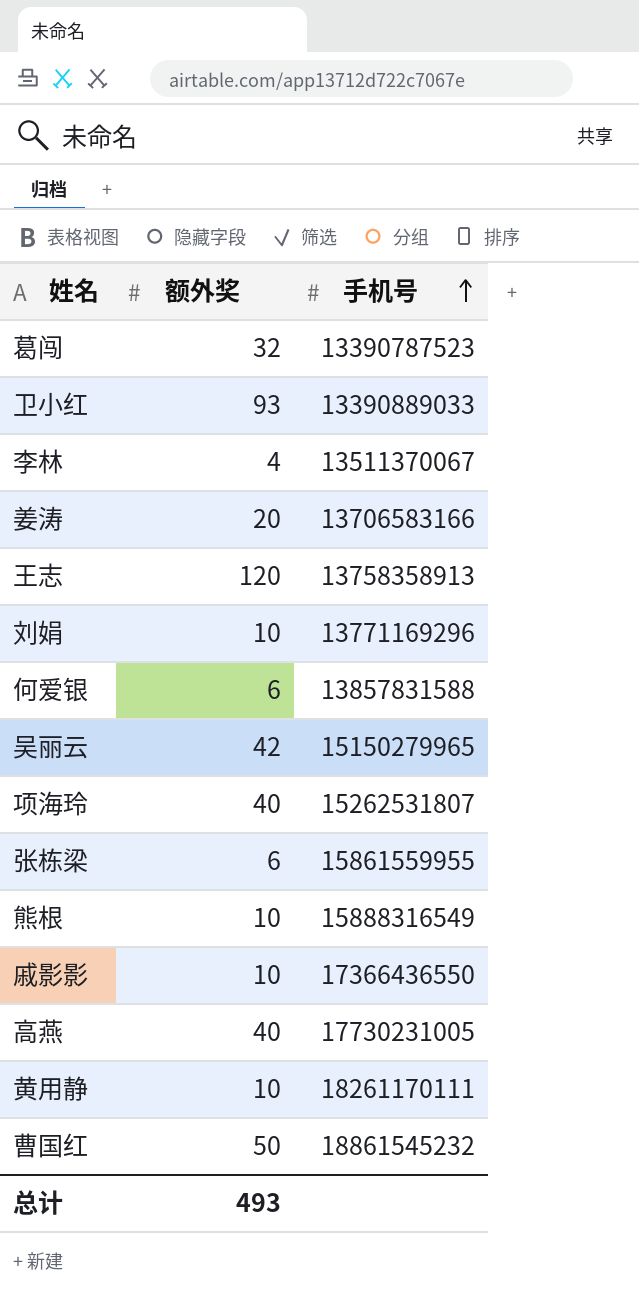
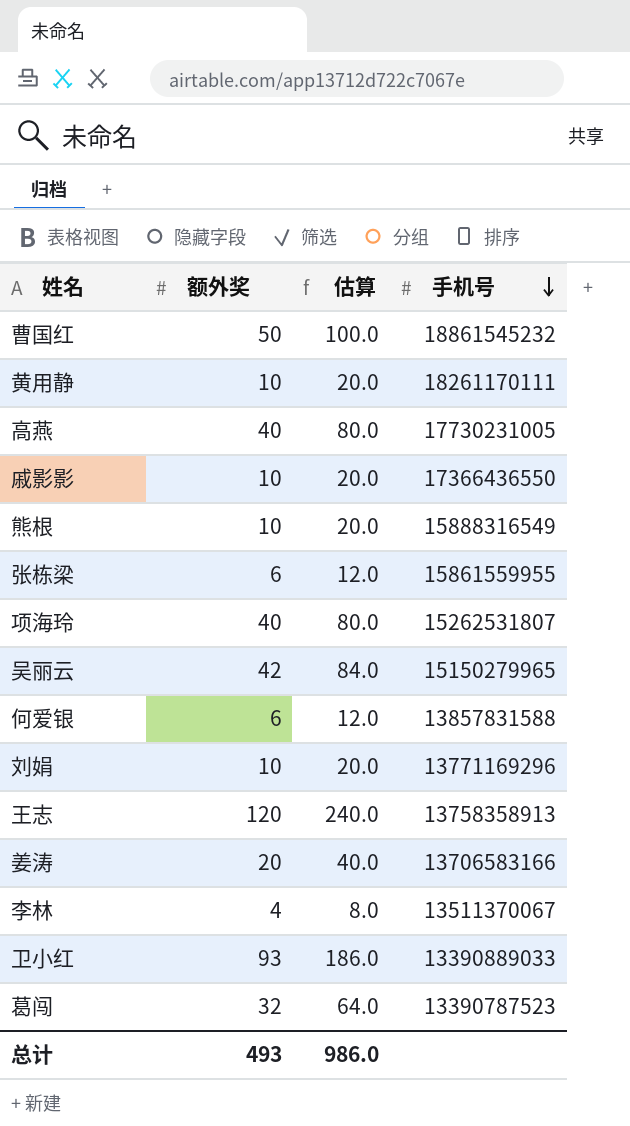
row order: 手机号 ascending -> 手机号 descending
column 估算 | formula: none -> [额外奖] * 2

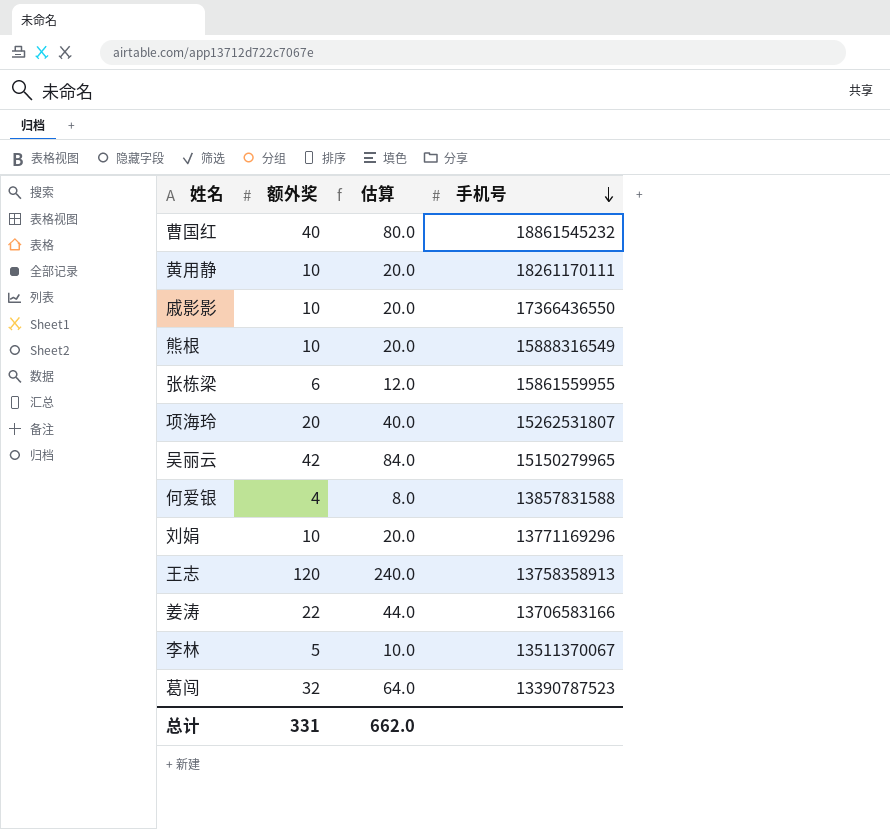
row 高燕: 40 | 80.0 | 17730231005 -> none
row 卫小红: 93 | 186.0 | 13390889033 -> none
曹国红 | 额外奖: 50 -> 40
曹国红 | 估算: 100.0 -> 80.0
项海玲 | 额外奖: 40 -> 20
项海玲 | 估算: 80.0 -> 40.0
何爱银 | 额外奖: 6 -> 4
何爱银 | 估算: 12.0 -> 8.0
姜涛 | 额外奖: 20 -> 22
姜涛 | 估算: 40.0 -> 44.0
李林 | 额外奖: 4 -> 5
李林 | 估算: 8.0 -> 10.0
总计 | 额外奖: 493 -> 331
总计 | 估算: 986.0 -> 662.0

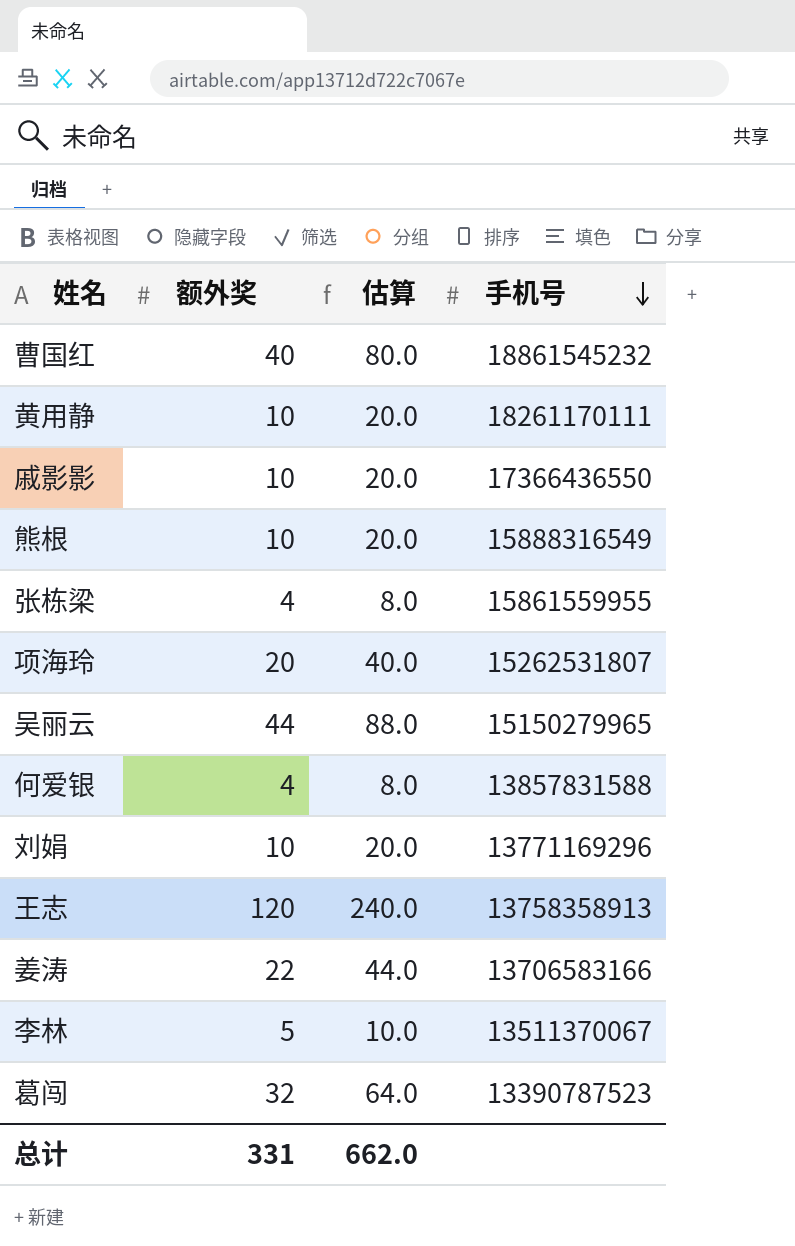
张栋梁 | 额外奖: 6 -> 4
张栋梁 | 估算: 12.0 -> 8.0
吴丽云 | 额外奖: 42 -> 44
吴丽云 | 估算: 84.0 -> 88.0

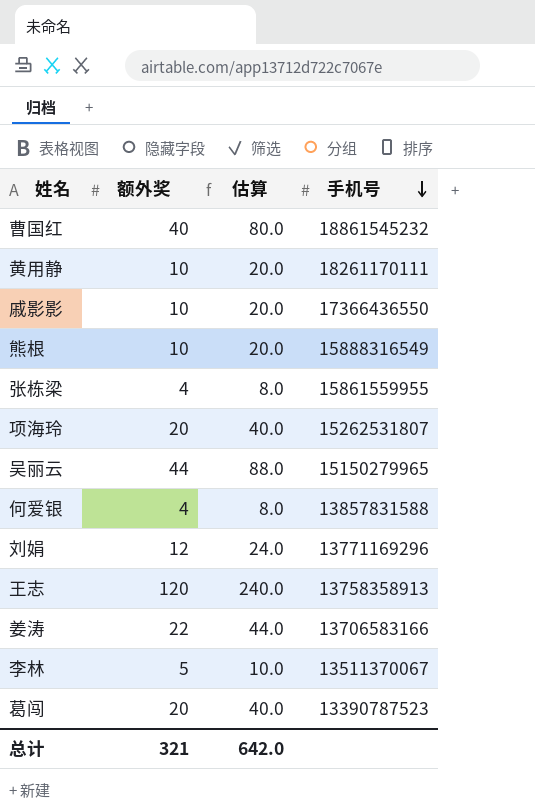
刘娟 | 额外奖: 10 -> 12
刘娟 | 估算: 20.0 -> 24.0
葛闯 | 额外奖: 32 -> 20
葛闯 | 估算: 64.0 -> 40.0
总计 | 额外奖: 331 -> 321
总计 | 估算: 662.0 -> 642.0

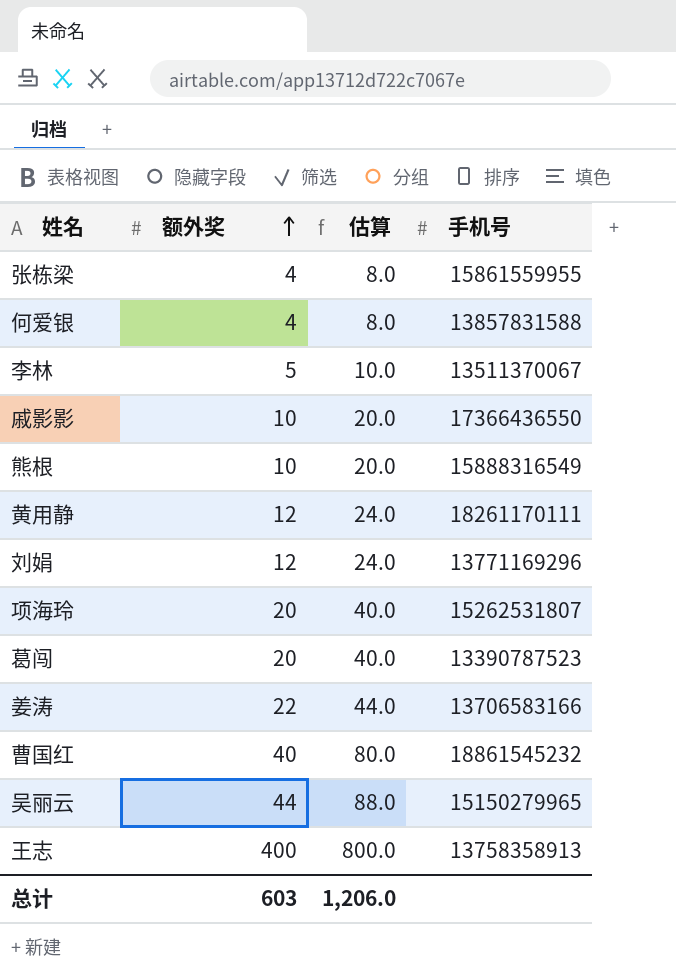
row order: 手机号 descending -> 额外奖 ascending
黄用静 | 额外奖: 10 -> 12
黄用静 | 估算: 20.0 -> 24.0
王志 | 额外奖: 120 -> 400
王志 | 估算: 240.0 -> 800.0
总计 | 额外奖: 321 -> 603
总计 | 估算: 642.0 -> 1,206.0

